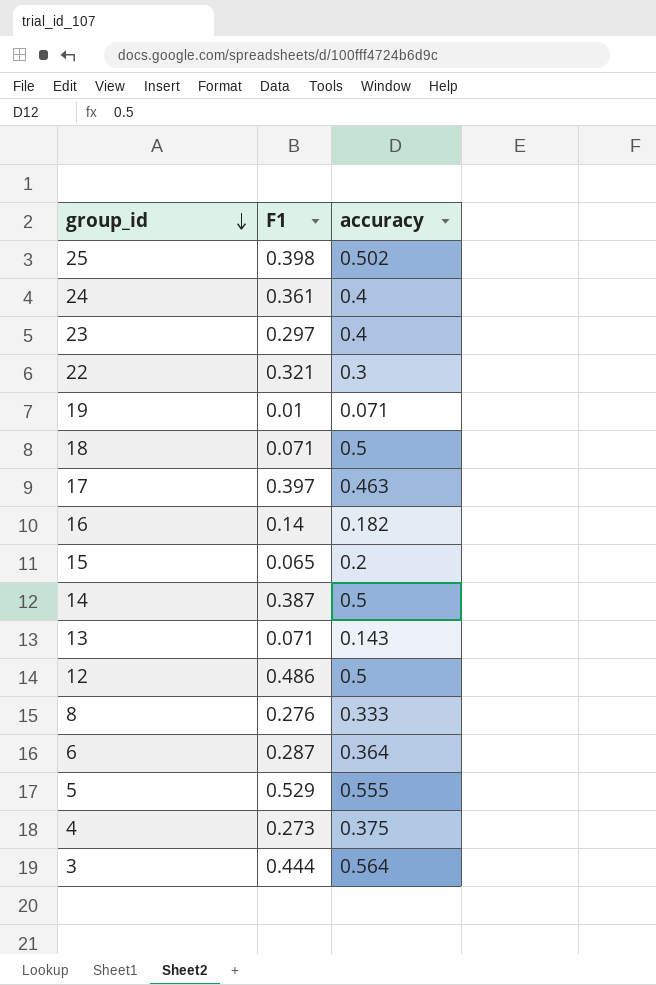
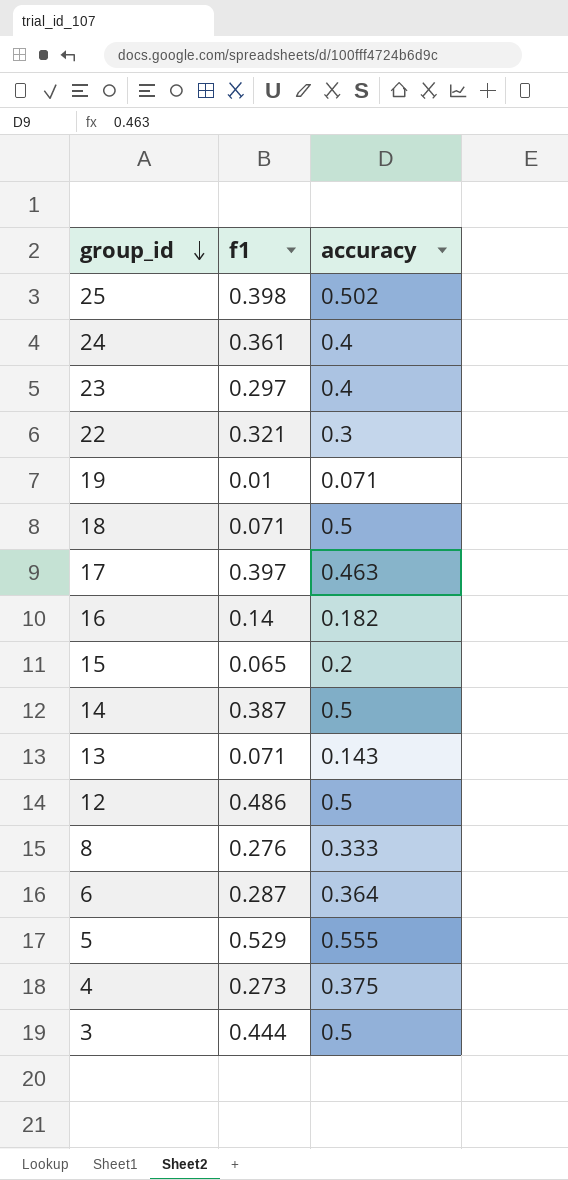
column name: F1 -> f1
3 | accuracy: 0.564 -> 0.5

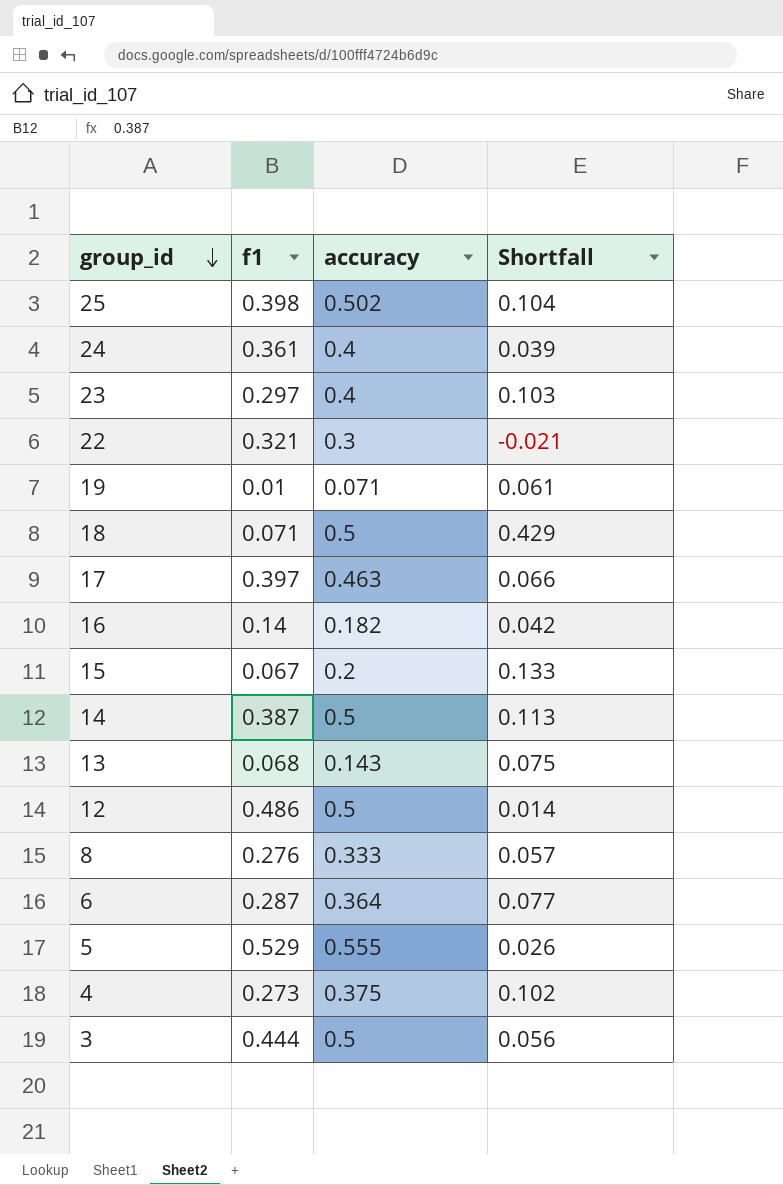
column Shortfall | formula: none -> [accuracy] - [f1]
15 | f1: 0.065 -> 0.067
13 | f1: 0.071 -> 0.068

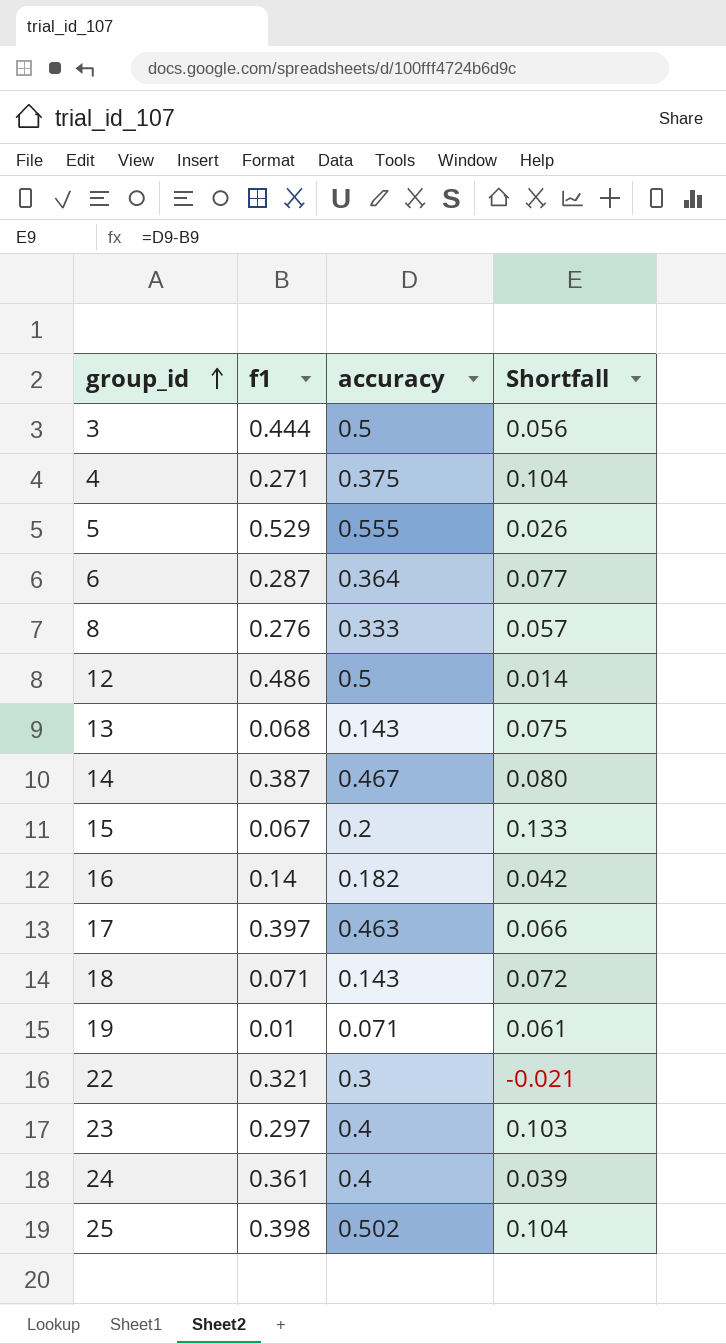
row order: group_id descending -> group_id ascending
4 | f1: 0.273 -> 0.271
4 | Shortfall: 0.102 -> 0.104
14 | accuracy: 0.5 -> 0.467
14 | Shortfall: 0.113 -> 0.080
18 | accuracy: 0.5 -> 0.143
18 | Shortfall: 0.429 -> 0.072

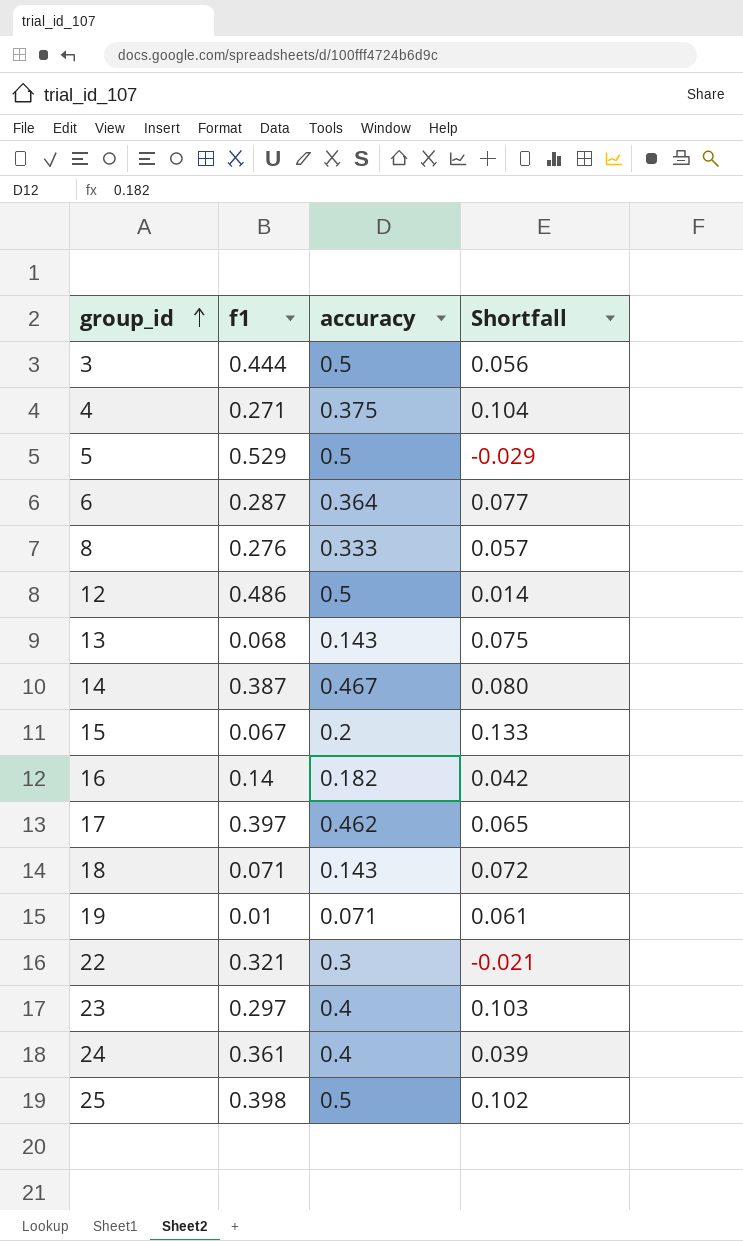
5 | accuracy: 0.555 -> 0.5
5 | Shortfall: 0.026 -> -0.029
17 | accuracy: 0.463 -> 0.462
17 | Shortfall: 0.066 -> 0.065
25 | accuracy: 0.502 -> 0.5
25 | Shortfall: 0.104 -> 0.102

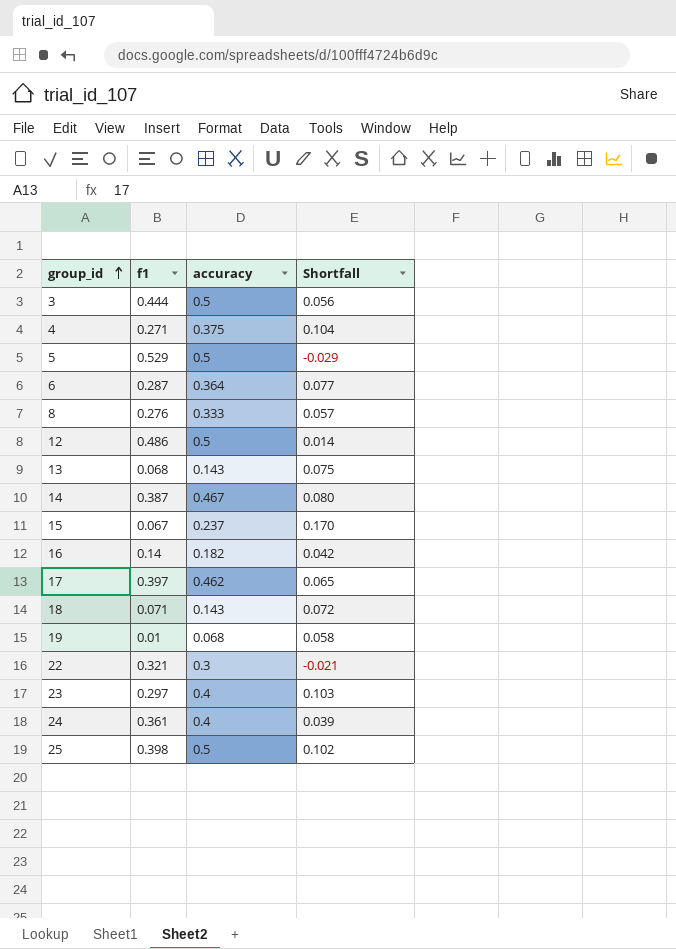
15 | accuracy: 0.2 -> 0.237
15 | Shortfall: 0.133 -> 0.170
19 | accuracy: 0.071 -> 0.068
19 | Shortfall: 0.061 -> 0.058

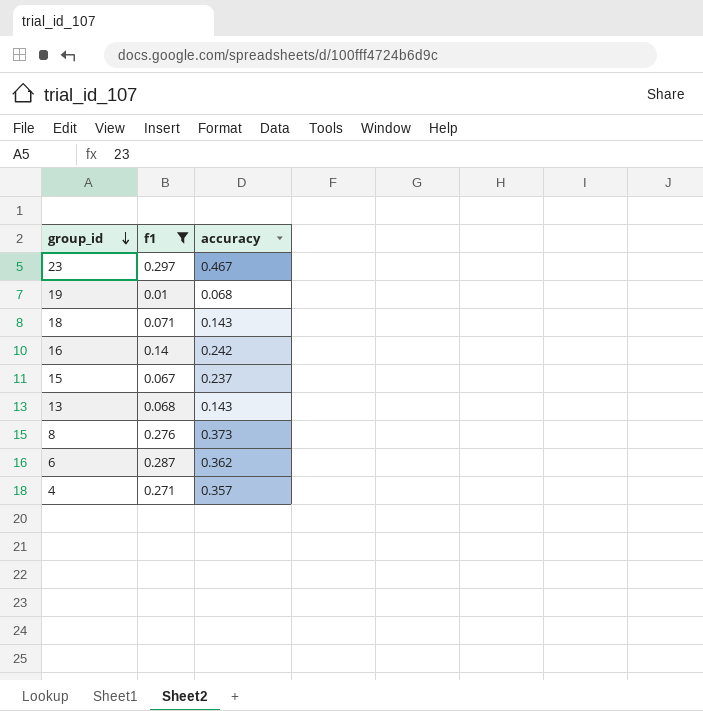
filter: none -> f1 <= 0.297
row order: group_id ascending -> group_id descending
column Shortfall | formula: [accuracy] - [f1] -> none
23 | accuracy: 0.4 -> 0.467
16 | accuracy: 0.182 -> 0.242
8 | accuracy: 0.333 -> 0.373
6 | accuracy: 0.364 -> 0.362
4 | accuracy: 0.375 -> 0.357

